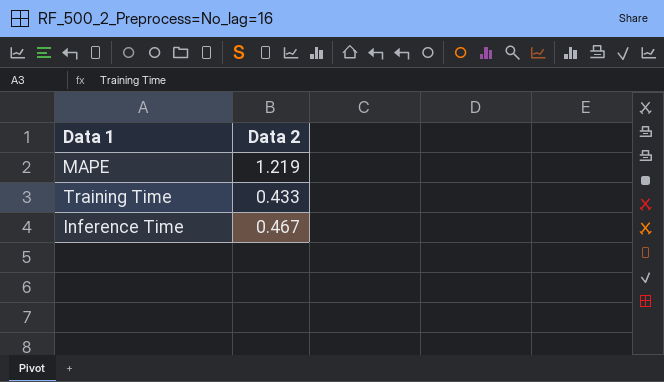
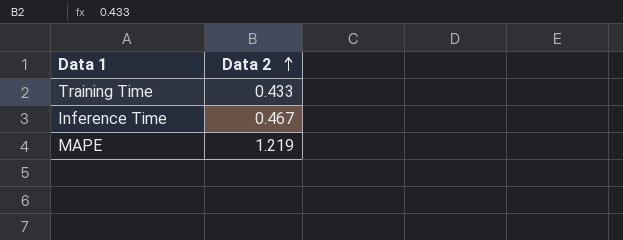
row order: none -> Data 2 ascending

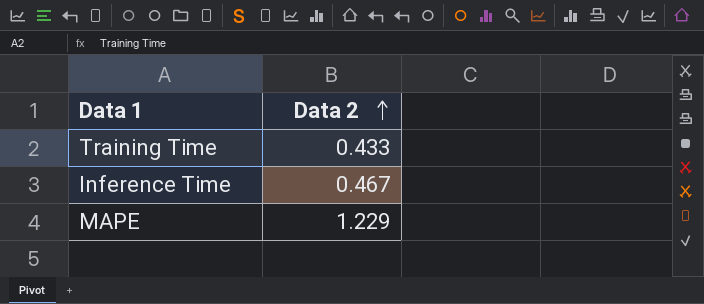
MAPE | Data 2: 1.219 -> 1.229

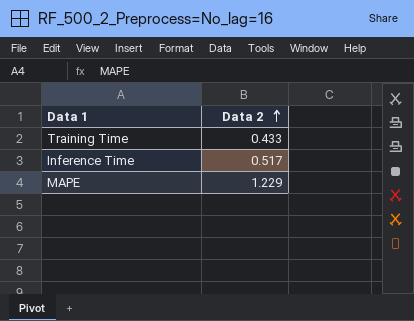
Inference Time | Data 2: 0.467 -> 0.517

